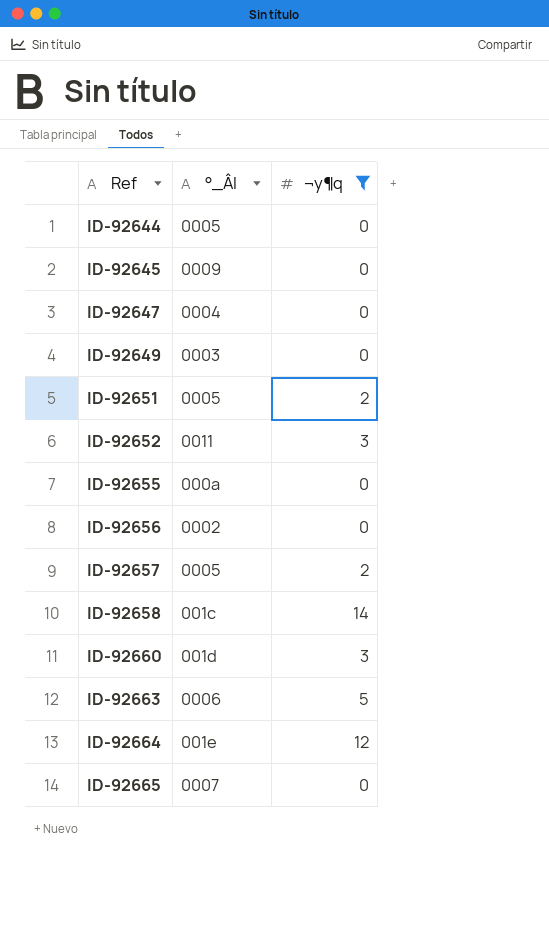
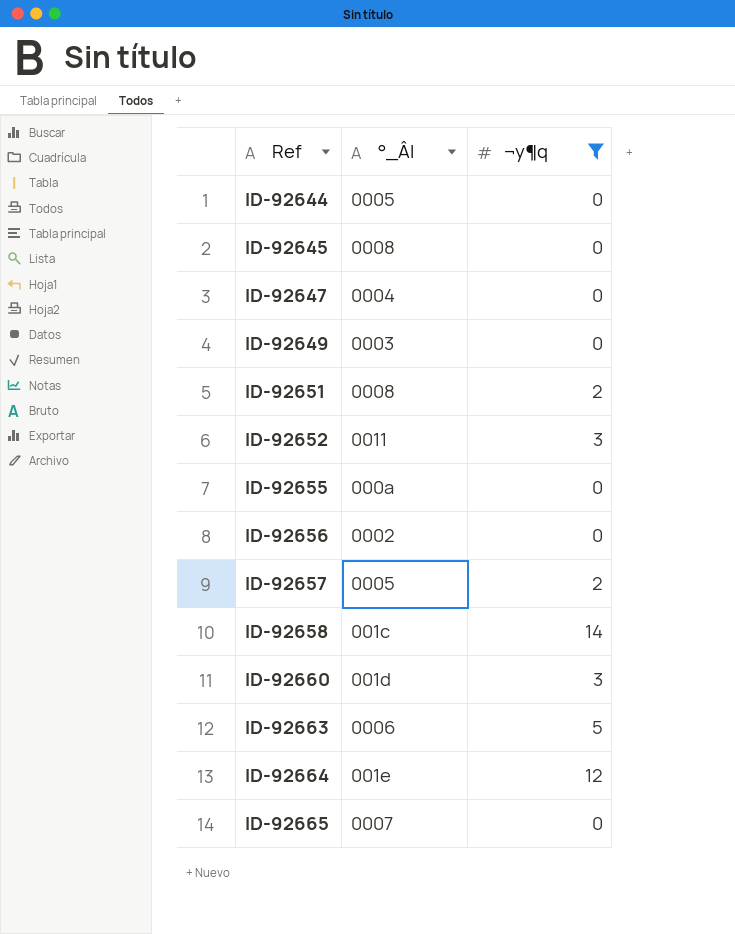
ID-92645 | °_ÂI: 0009 -> 0008
ID-92651 | °_ÂI: 0005 -> 0008

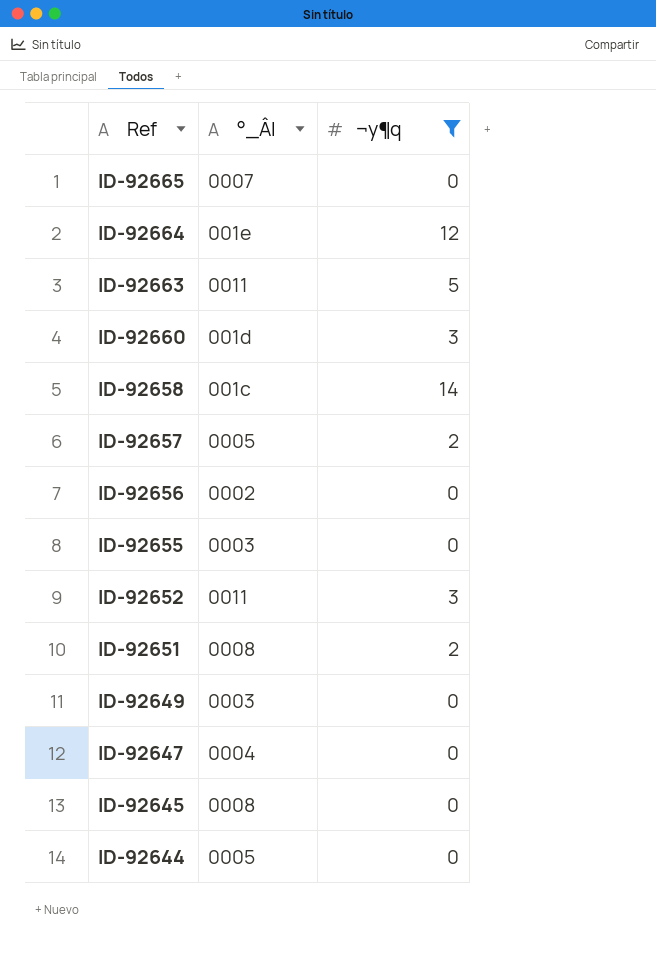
row order: Ref ascending -> Ref descending
ID-92663 | °_ÂI: 0006 -> 0011
ID-92655 | °_ÂI: 000a -> 0003

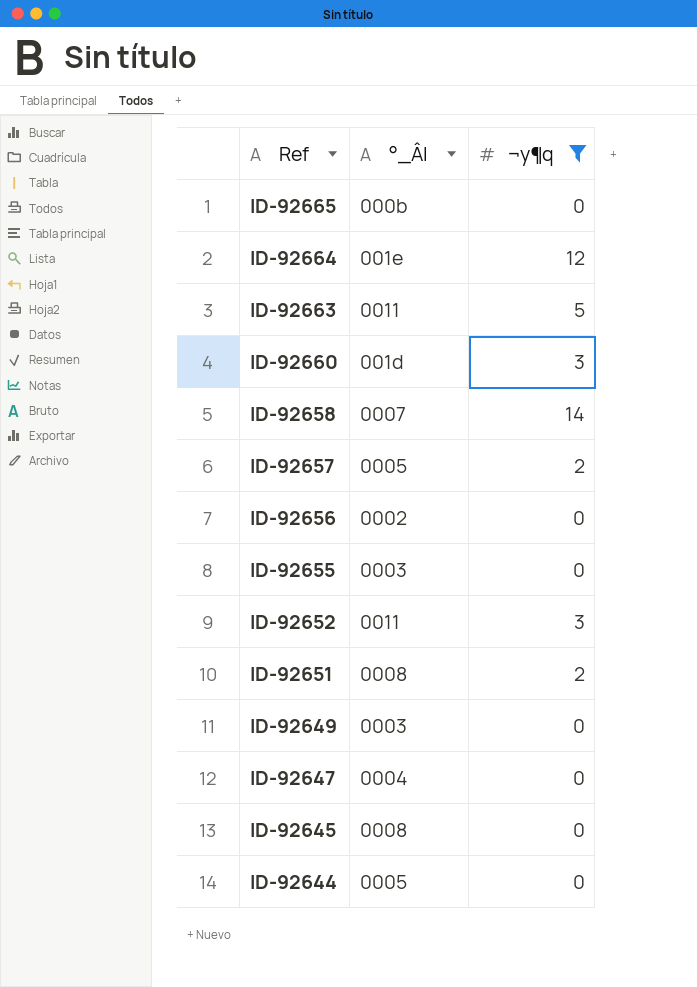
ID-92665 | °_ÂI: 0007 -> 000b
ID-92658 | °_ÂI: 001c -> 0007

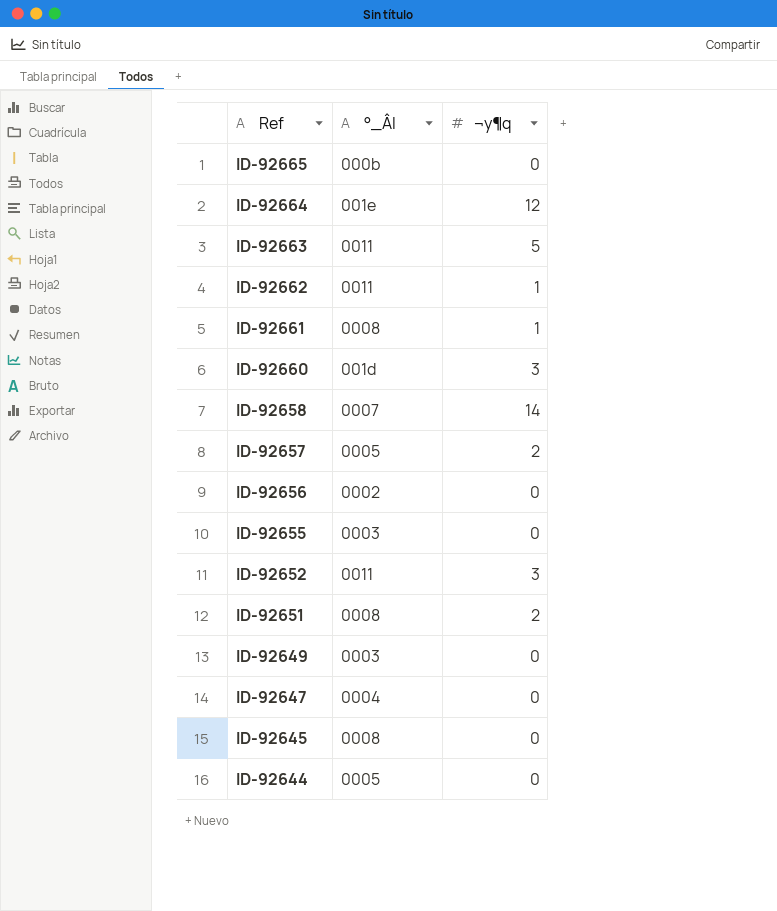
filter: ¬y¶q != 1 -> none

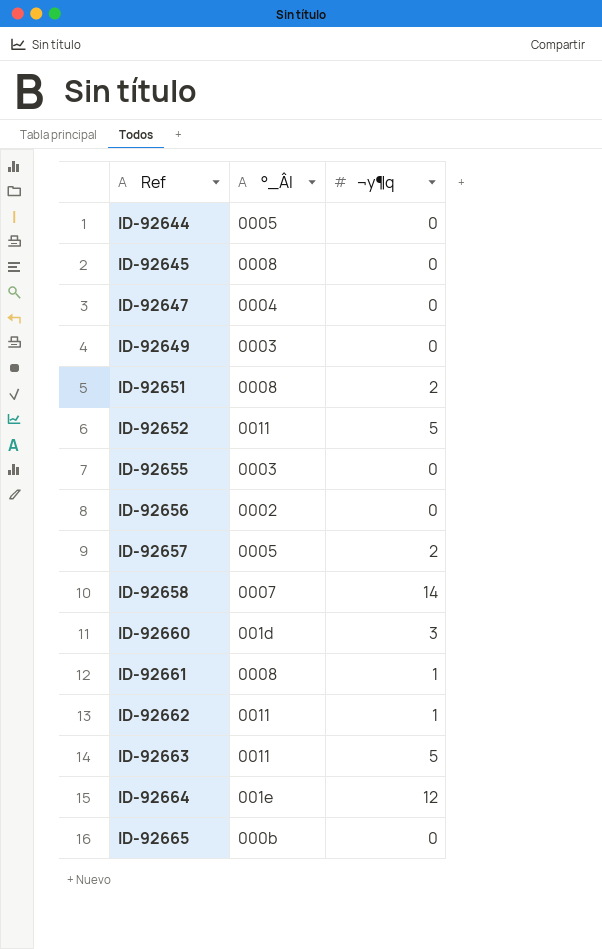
row order: Ref descending -> Ref ascending
ID-92652 | ¬y¶q: 3 -> 5

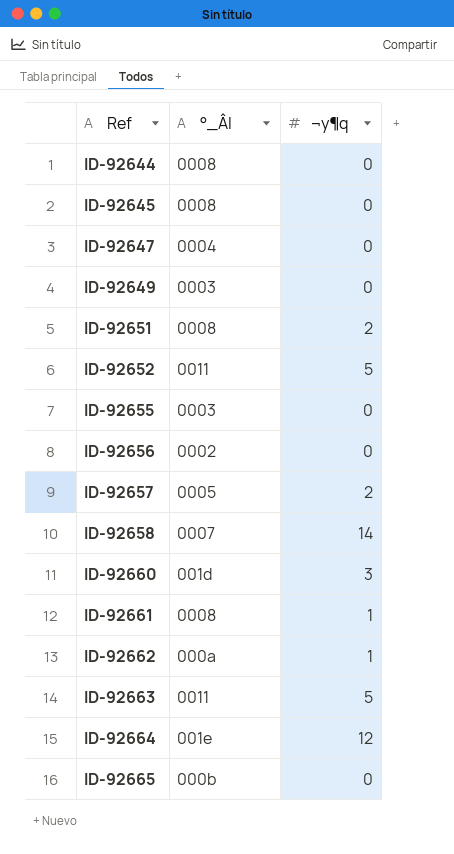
ID-92644 | °_ÂI: 0005 -> 0008
ID-92662 | °_ÂI: 0011 -> 000a

